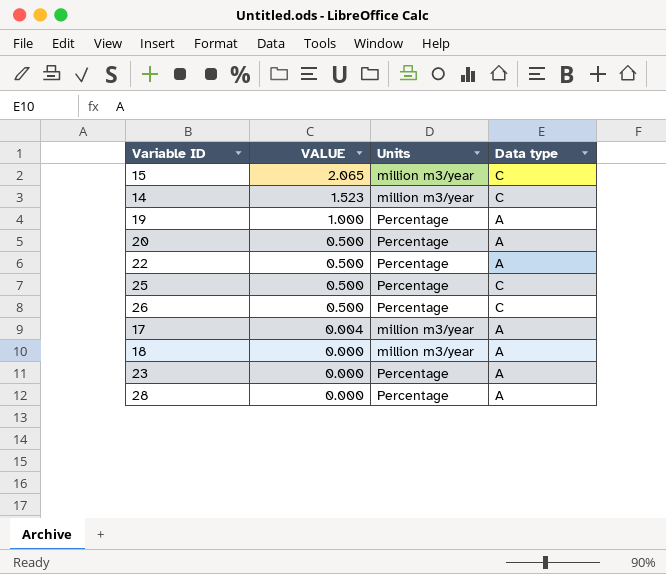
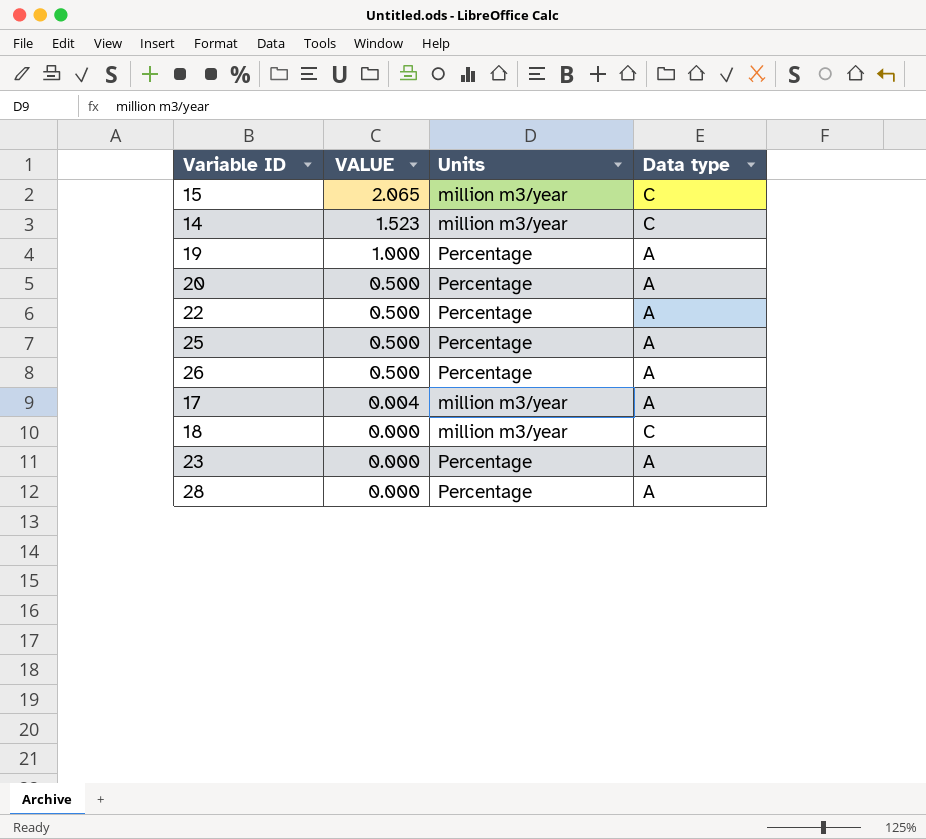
25 | Data type: C -> A
26 | Data type: C -> A
18 | Data type: A -> C

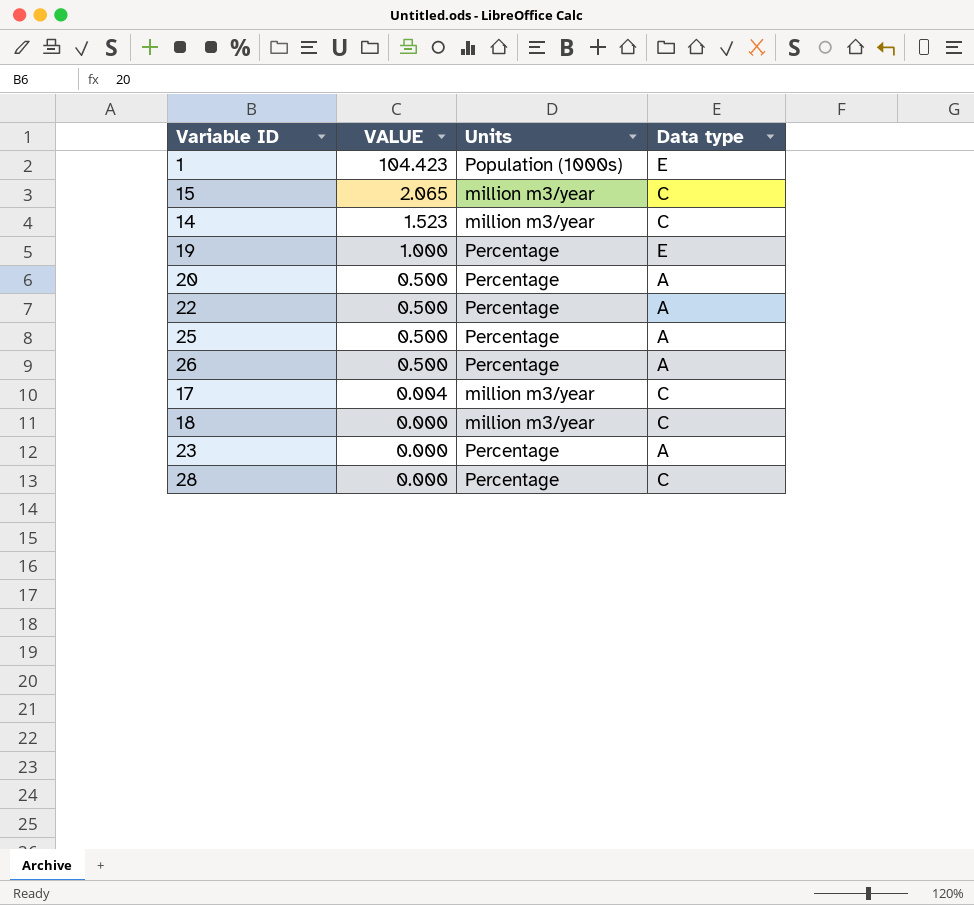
row 1: none -> 104.423 | Population (1000s) | E
19 | Data type: A -> E
17 | Data type: A -> C
28 | Data type: A -> C

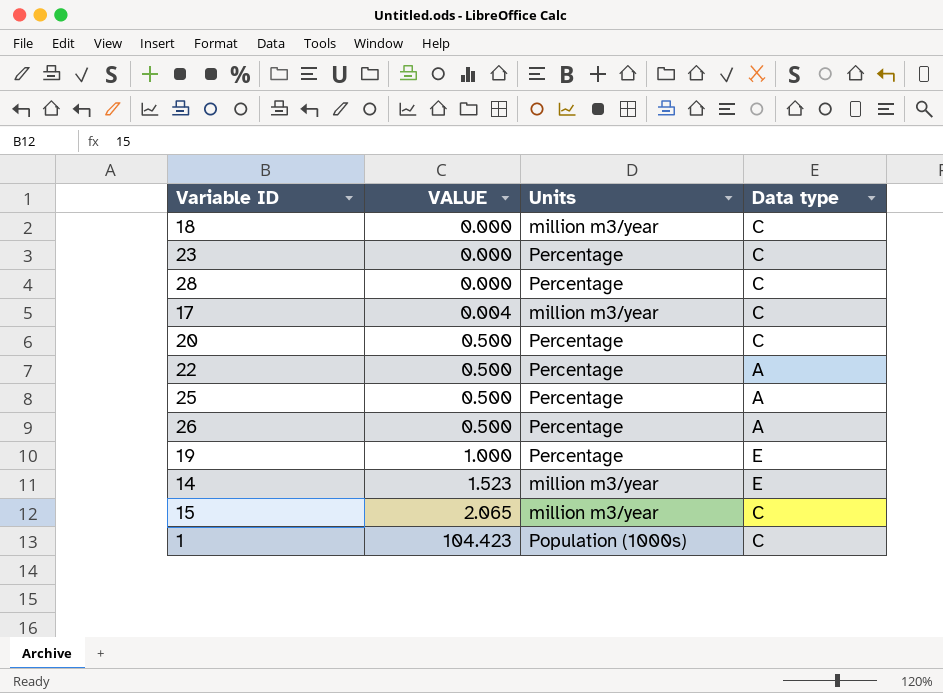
row order: VALUE descending -> VALUE ascending
23 | Data type: A -> C
20 | Data type: A -> C
14 | Data type: C -> E
1 | Data type: E -> C

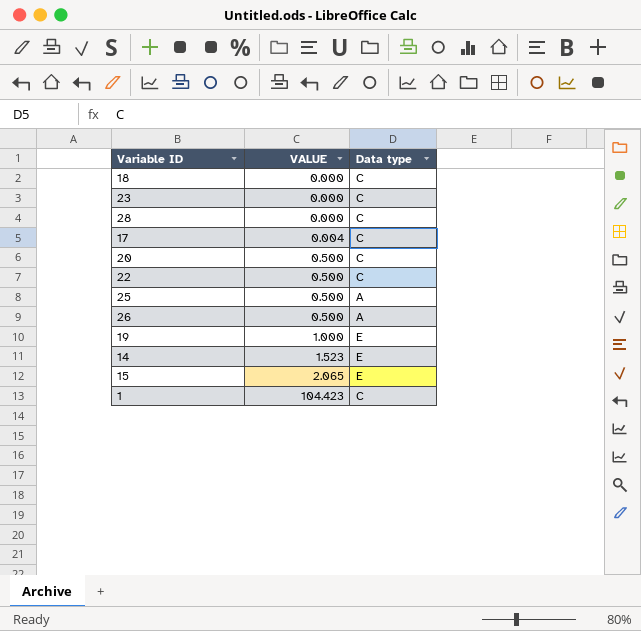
column Units | position: 3 -> none
22 | Data type: A -> C
15 | Data type: C -> E

